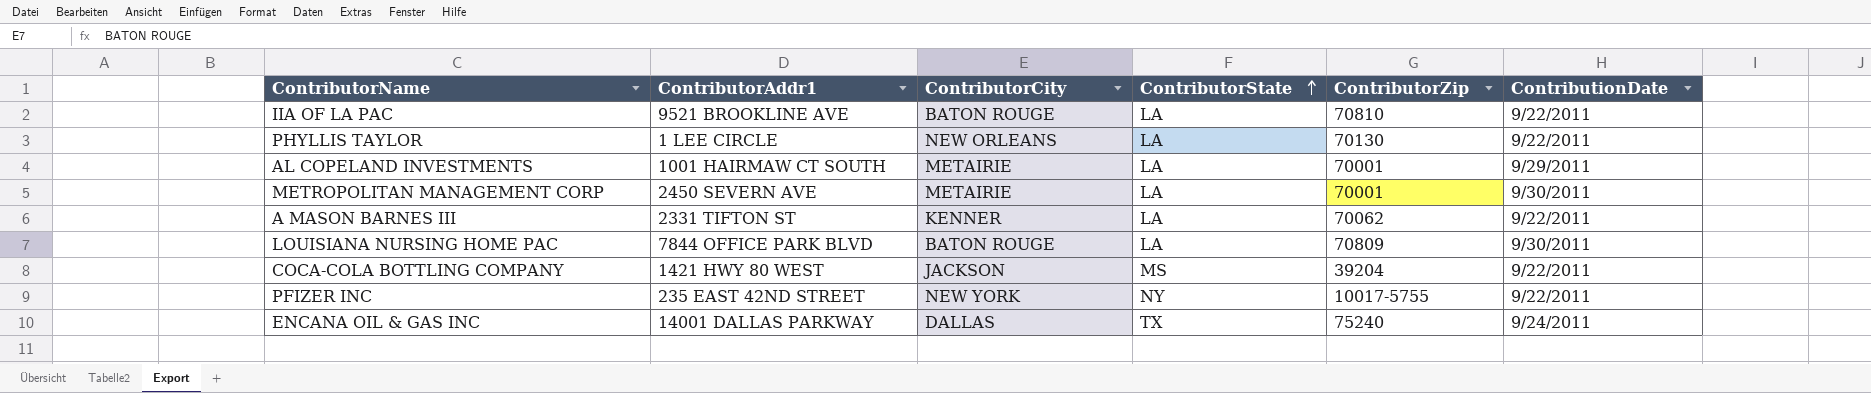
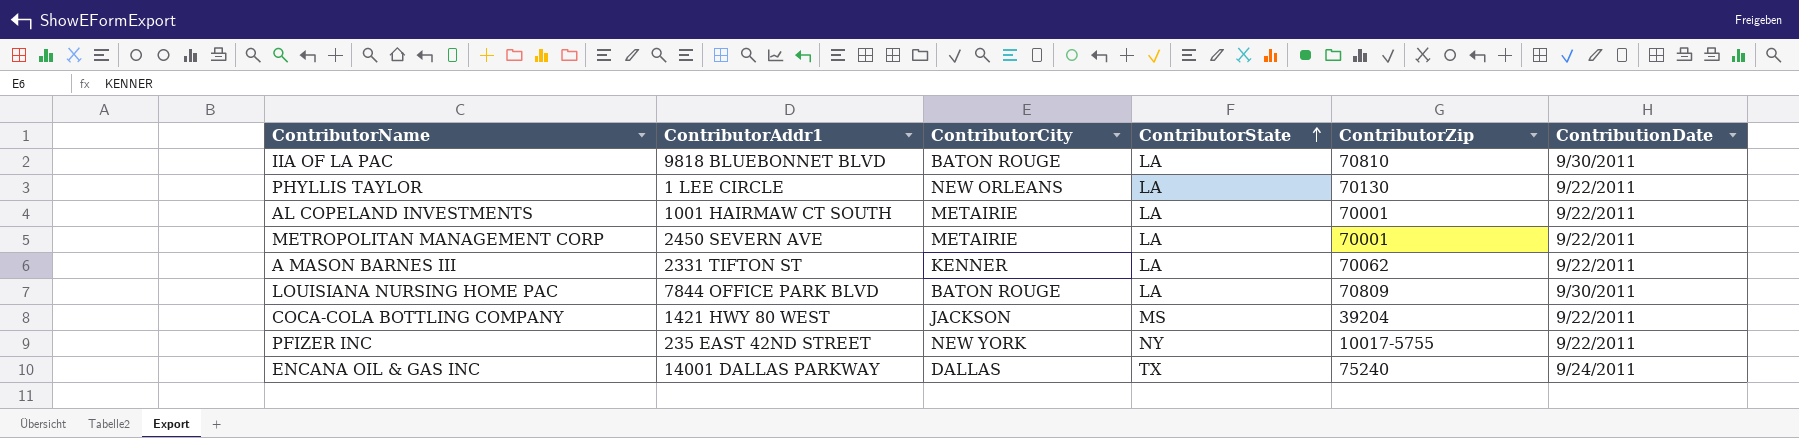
IIA OF LA PAC | ContributorAddr1: 9521 BROOKLINE AVE -> 9818 BLUEBONNET BLVD
IIA OF LA PAC | ContributionDate: 9/22/2011 -> 9/30/2011
AL COPELAND INVESTMENTS | ContributionDate: 9/29/2011 -> 9/22/2011
METROPOLITAN MANAGEMENT CORP | ContributionDate: 9/30/2011 -> 9/22/2011

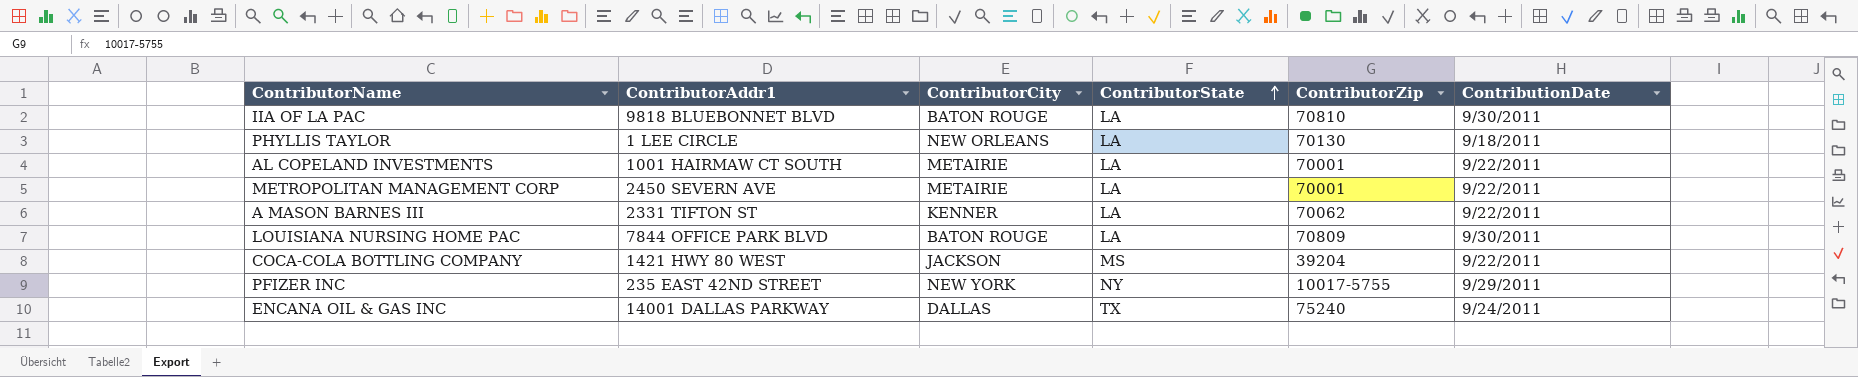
PHYLLIS TAYLOR | ContributionDate: 9/22/2011 -> 9/18/2011
PFIZER INC | ContributionDate: 9/22/2011 -> 9/29/2011

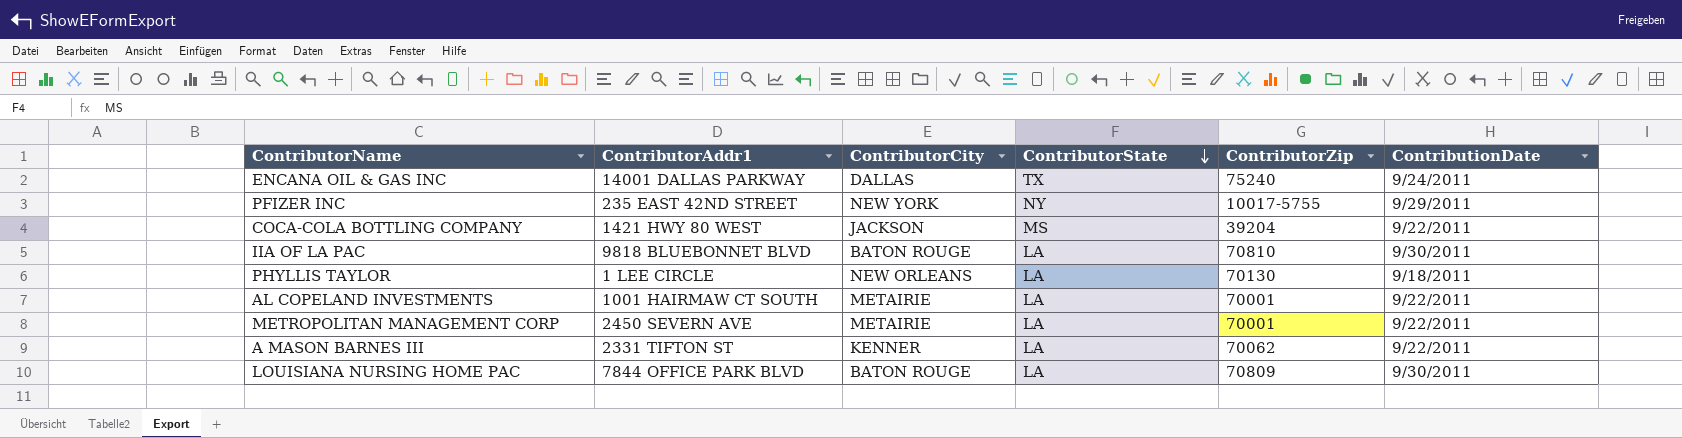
row order: ContributorState ascending -> ContributorState descending

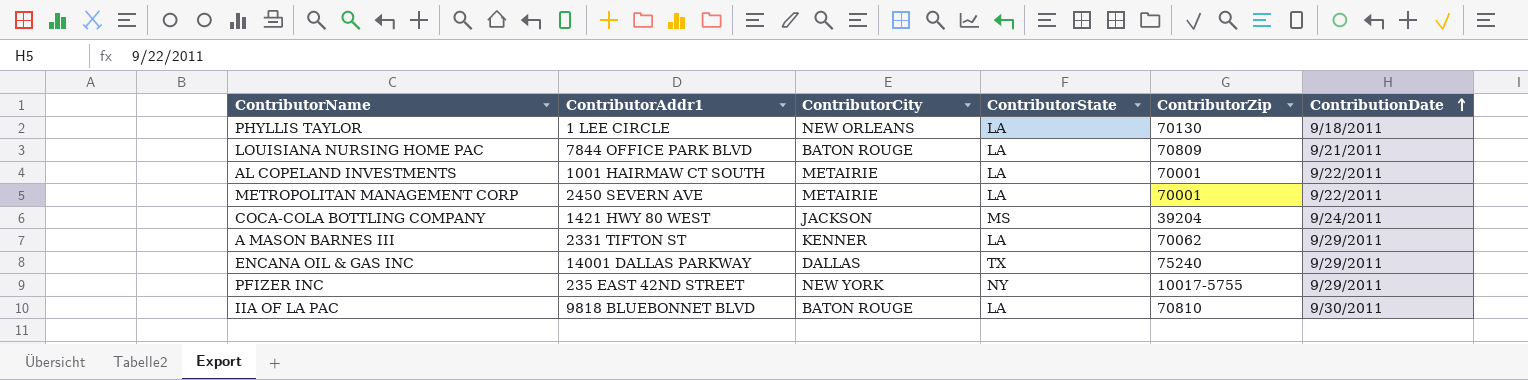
row order: ContributorState descending -> ContributionDate ascending
LOUISIANA NURSING HOME PAC | ContributionDate: 9/30/2011 -> 9/21/2011
COCA-COLA BOTTLING COMPANY | ContributionDate: 9/22/2011 -> 9/24/2011
A MASON BARNES III | ContributionDate: 9/22/2011 -> 9/29/2011
ENCANA OIL & GAS INC | ContributionDate: 9/24/2011 -> 9/29/2011

